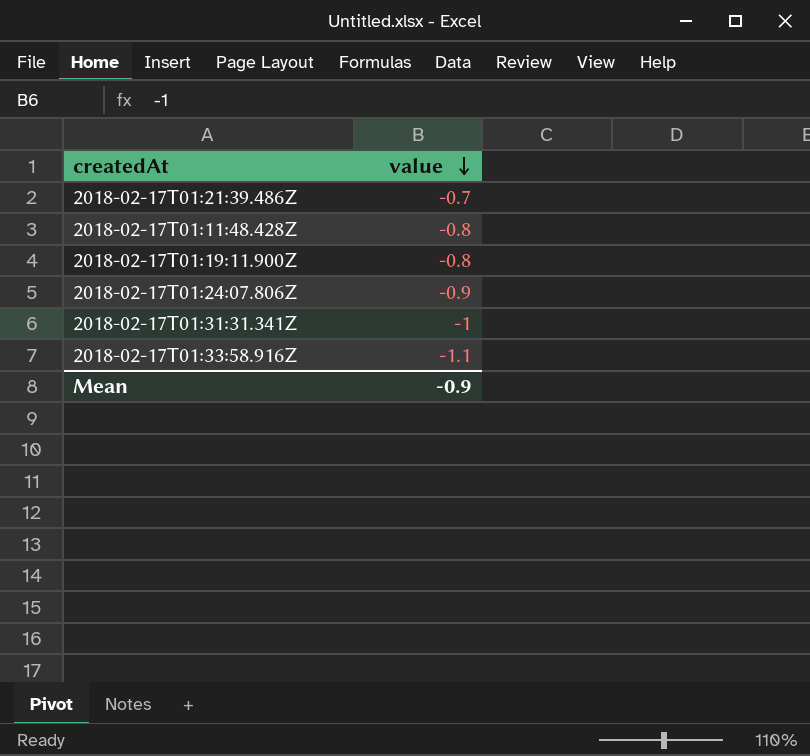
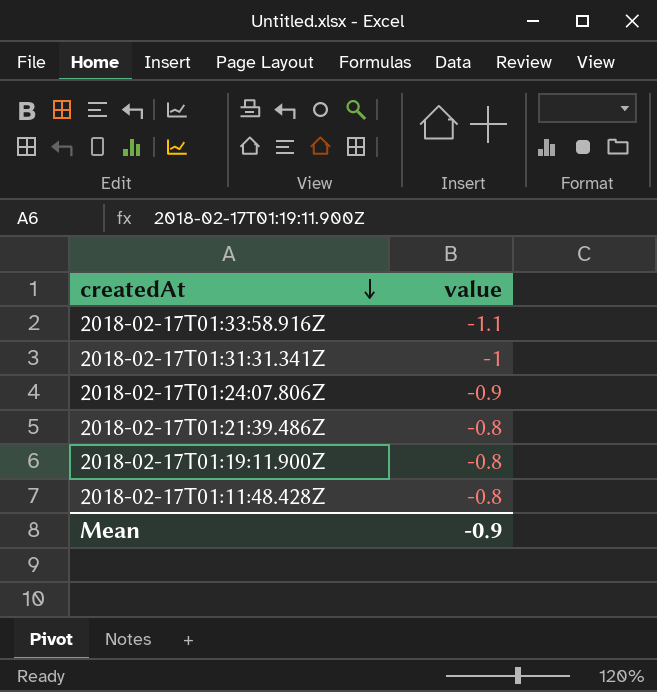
row order: value descending -> createdAt descending
2018-02-17T01:21:39.486Z | value: -0.7 -> -0.8

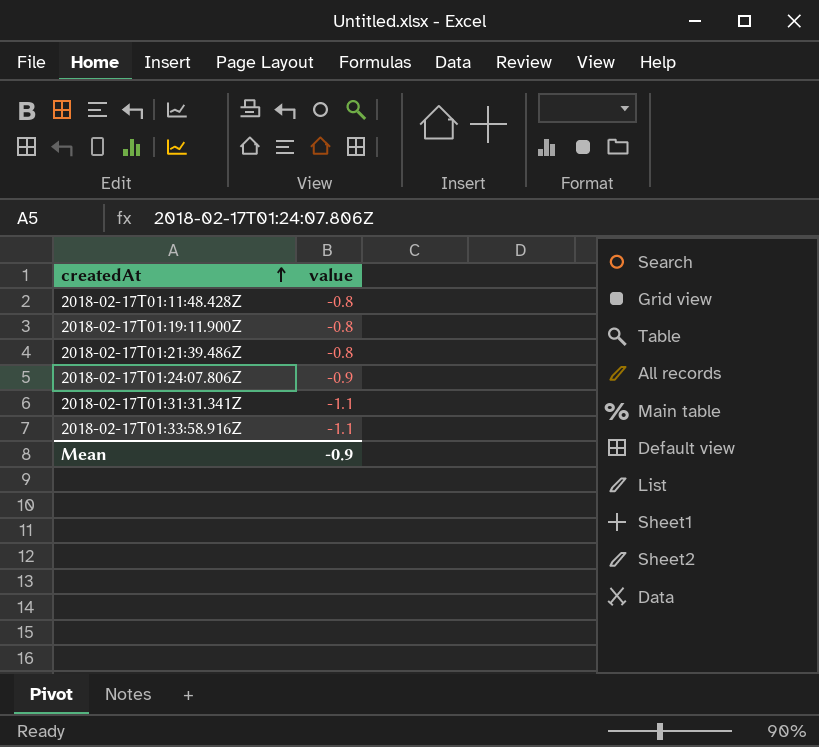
row order: createdAt descending -> createdAt ascending
2018-02-17T01:31:31.341Z | value: -1 -> -1.1

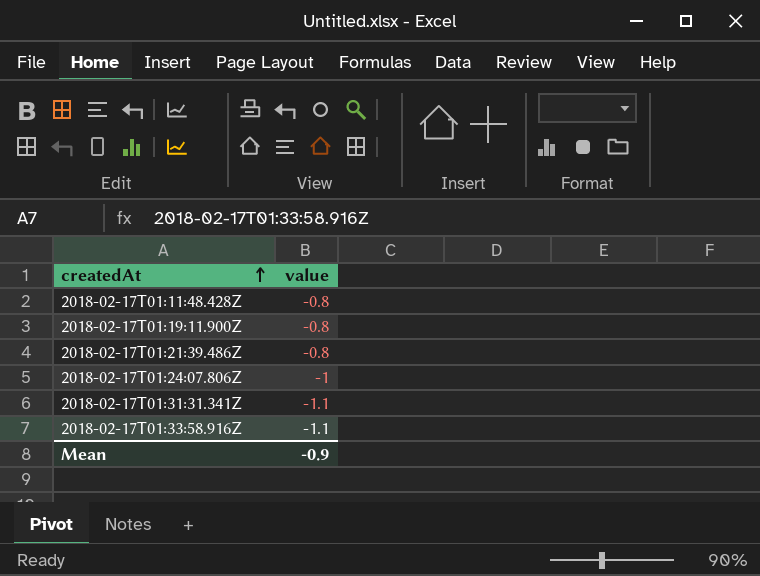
2018-02-17T01:24:07.806Z | value: -0.9 -> -1

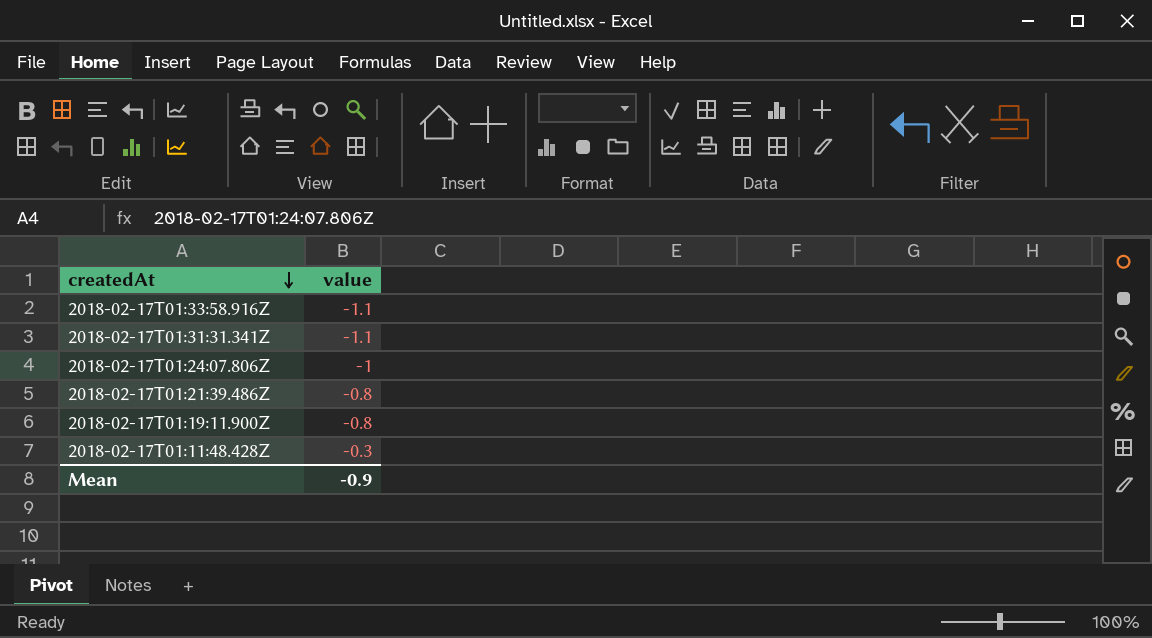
row order: createdAt ascending -> createdAt descending
2018-02-17T01:11:48.428Z | value: -0.8 -> -0.3

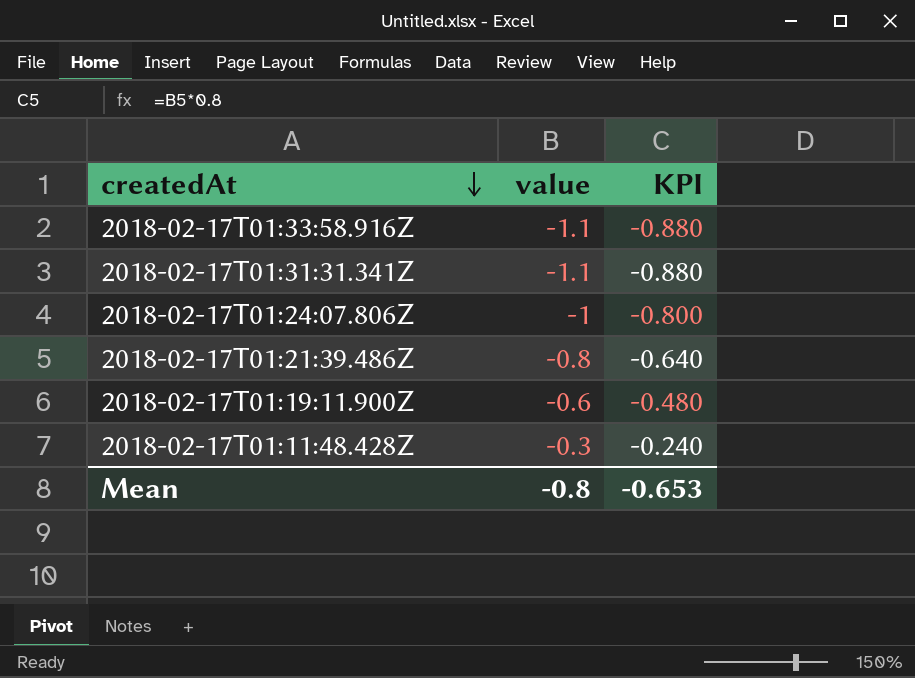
column KPI | formula: none -> [value] * 0.8
2018-02-17T01:19:11.900Z | value: -0.8 -> -0.6
Mean | value: -0.9 -> -0.8

